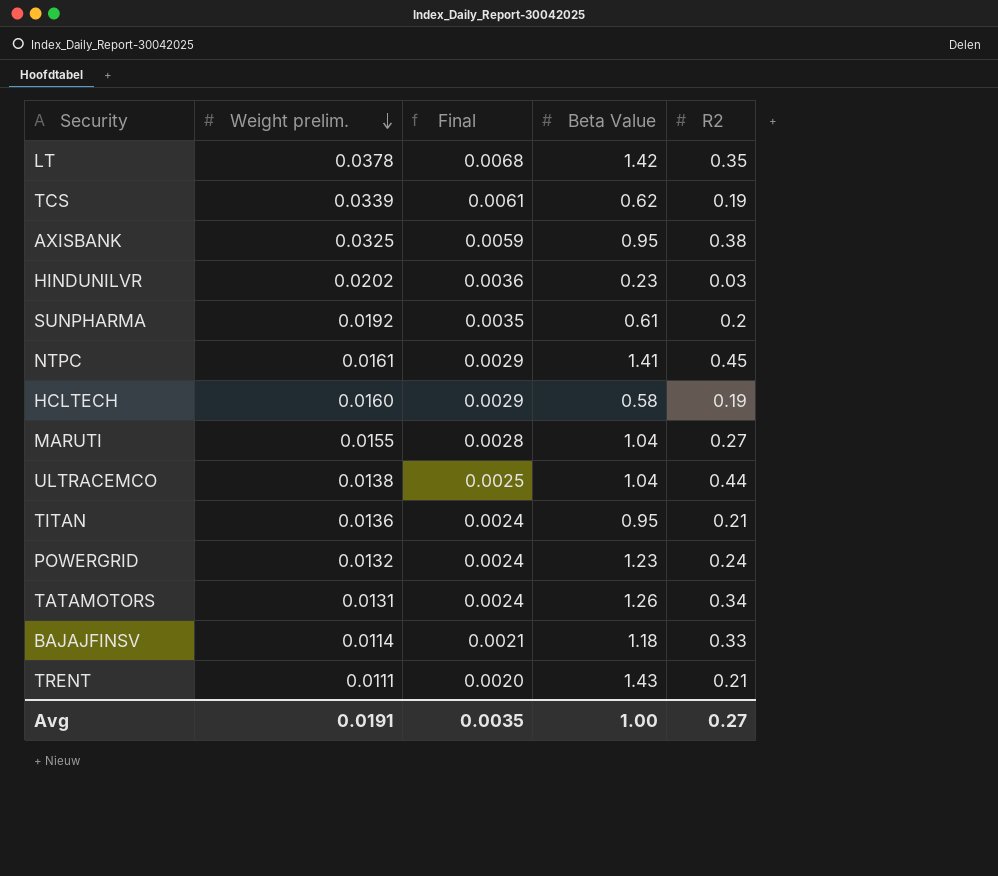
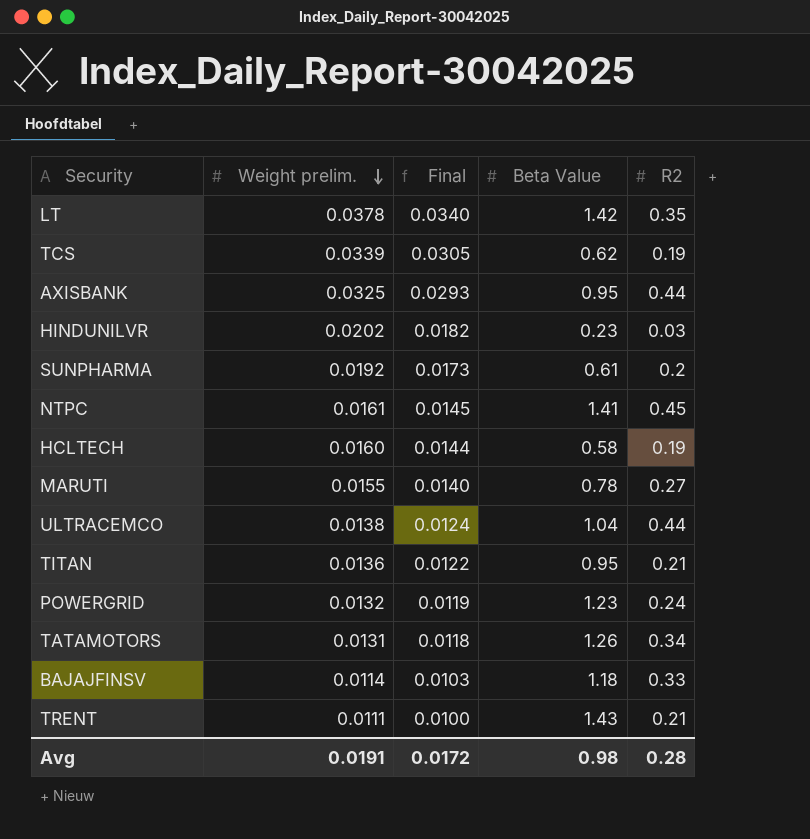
column Final | formula: [Weight prelim.] * 0.18 -> [Weight prelim.] * 0.9
AXISBANK | R2: 0.38 -> 0.44
MARUTI | Beta Value: 1.04 -> 0.78
Avg | Final: 0.0035 -> 0.0172
Avg | Beta Value: 1.00 -> 0.98
Avg | R2: 0.27 -> 0.28

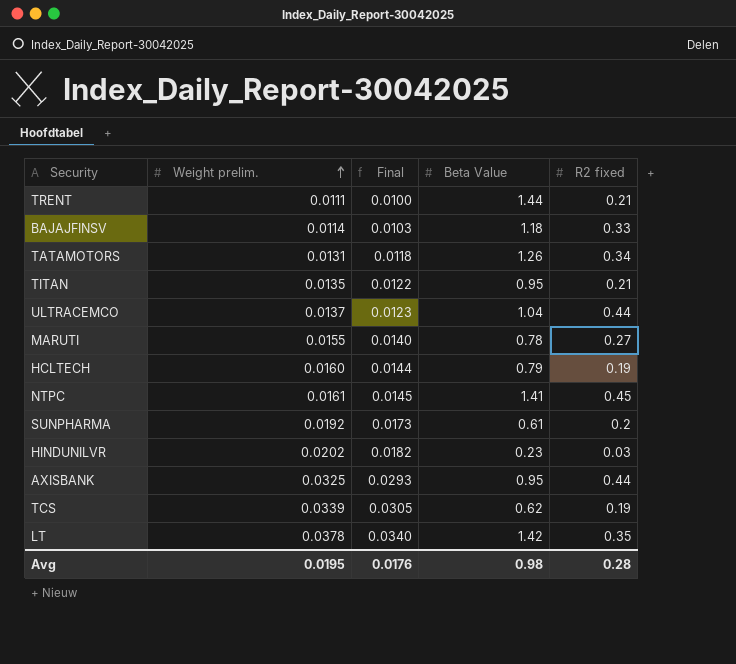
row order: Weight prelim. descending -> Weight prelim. ascending
column name: R2 -> R2 fixed
row POWERGRID: 0.0132 | 0.0119 | 1.23 | 0.24 -> none
TRENT | Beta Value: 1.43 -> 1.44
TITAN | Weight prelim.: 0.0136 -> 0.0135
ULTRACEMCO | Weight prelim.: 0.0138 -> 0.0137
ULTRACEMCO | Final: 0.0124 -> 0.0123
HCLTECH | Beta Value: 0.58 -> 0.79
Avg | Weight prelim.: 0.0191 -> 0.0195
Avg | Final: 0.0172 -> 0.0176

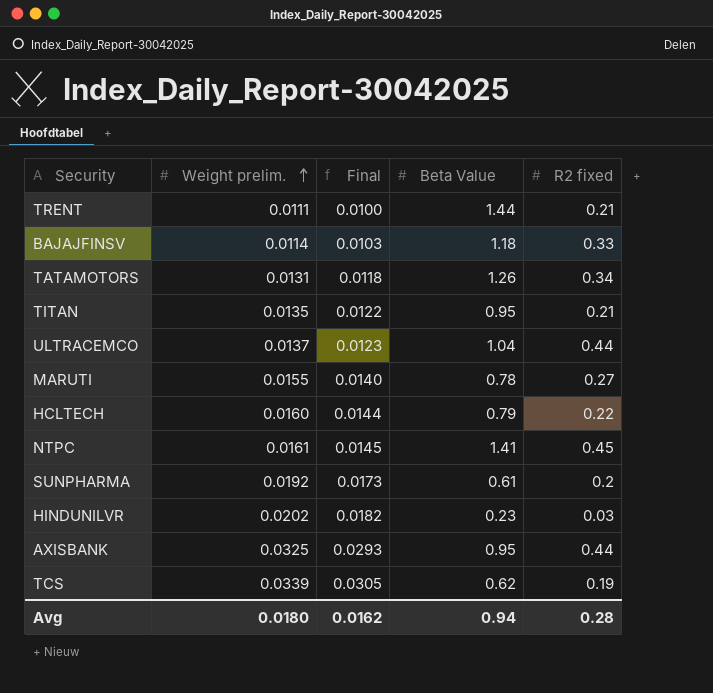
row LT: 0.0378 | 0.0340 | 1.42 | 0.35 -> none
HCLTECH | R2 fixed: 0.19 -> 0.22
Avg | Weight prelim.: 0.0195 -> 0.0180
Avg | Final: 0.0176 -> 0.0162
Avg | Beta Value: 0.98 -> 0.94

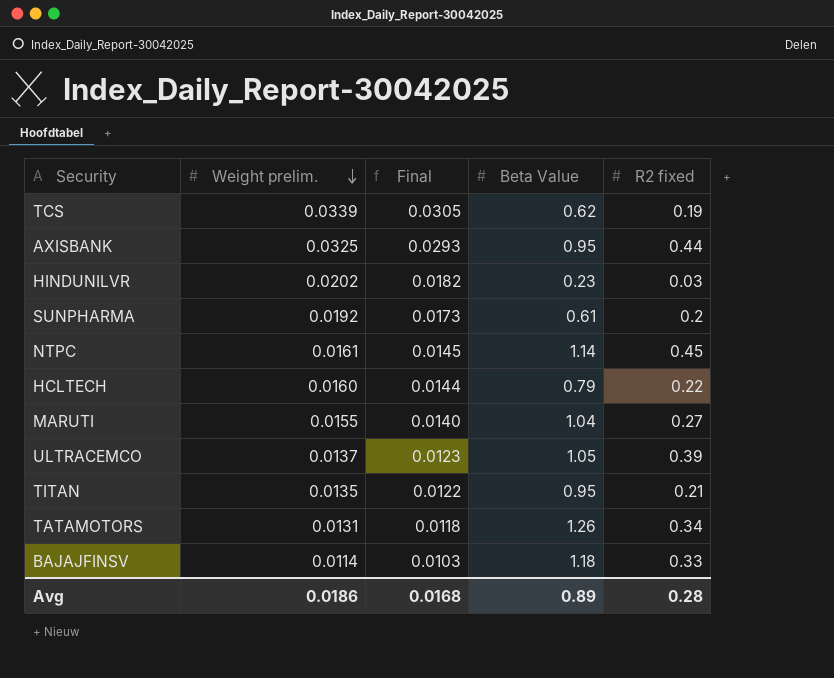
row order: Weight prelim. ascending -> Weight prelim. descending
row TRENT: 0.0111 | 0.0100 | 1.44 | 0.21 -> none
NTPC | Beta Value: 1.41 -> 1.14
MARUTI | Beta Value: 0.78 -> 1.04
ULTRACEMCO | Beta Value: 1.04 -> 1.05
ULTRACEMCO | R2 fixed: 0.44 -> 0.39
Avg | Weight prelim.: 0.0180 -> 0.0186
Avg | Final: 0.0162 -> 0.0168
Avg | Beta Value: 0.94 -> 0.89

